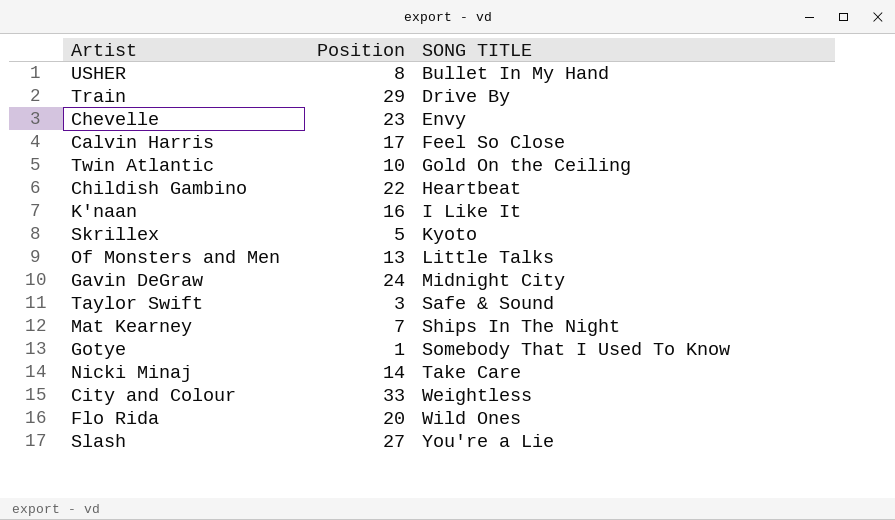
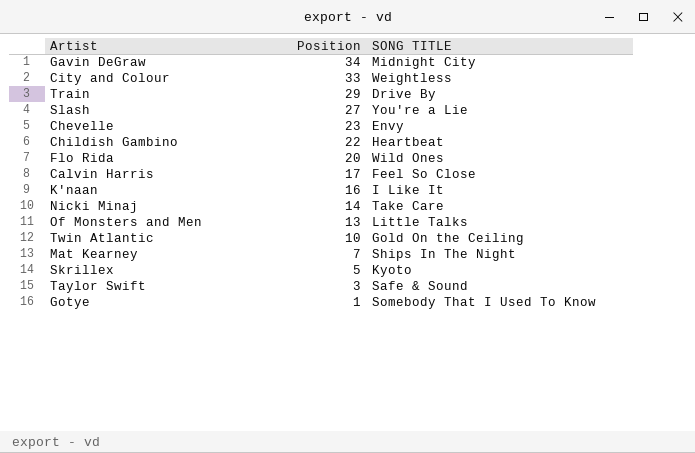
row order: SONG TITLE ascending -> Position descending
row USHER: 8 | Bullet In My Hand -> none
Gavin DeGraw | Position: 24 -> 34

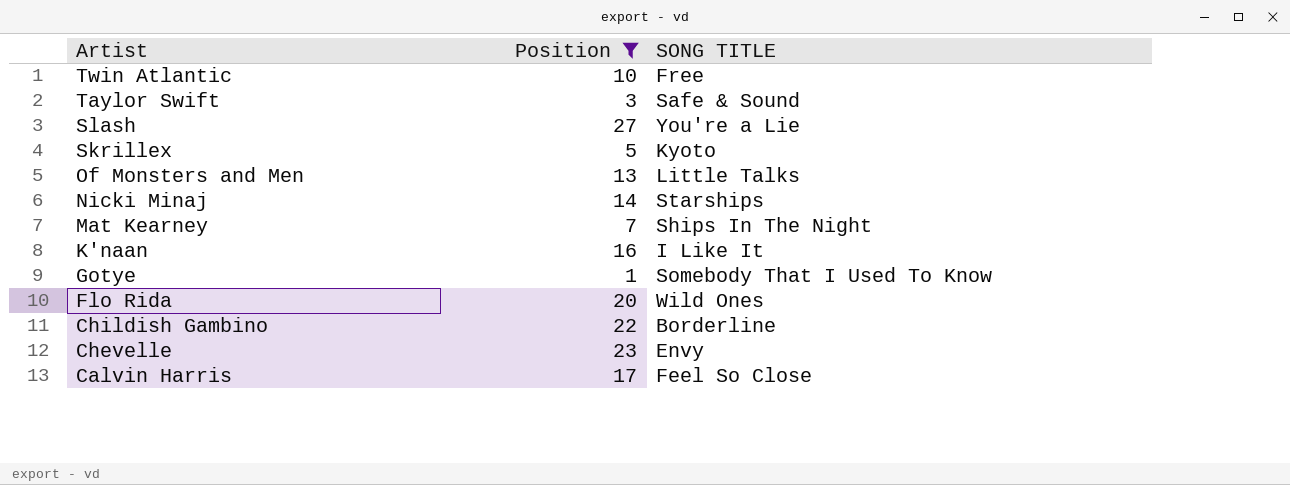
filter: none -> Position <= 27
row order: Position descending -> Artist descending
Twin Atlantic | SONG TITLE: Gold On the Ceiling -> Free
Nicki Minaj | SONG TITLE: Take Care -> Starships
Childish Gambino | SONG TITLE: Heartbeat -> Borderline

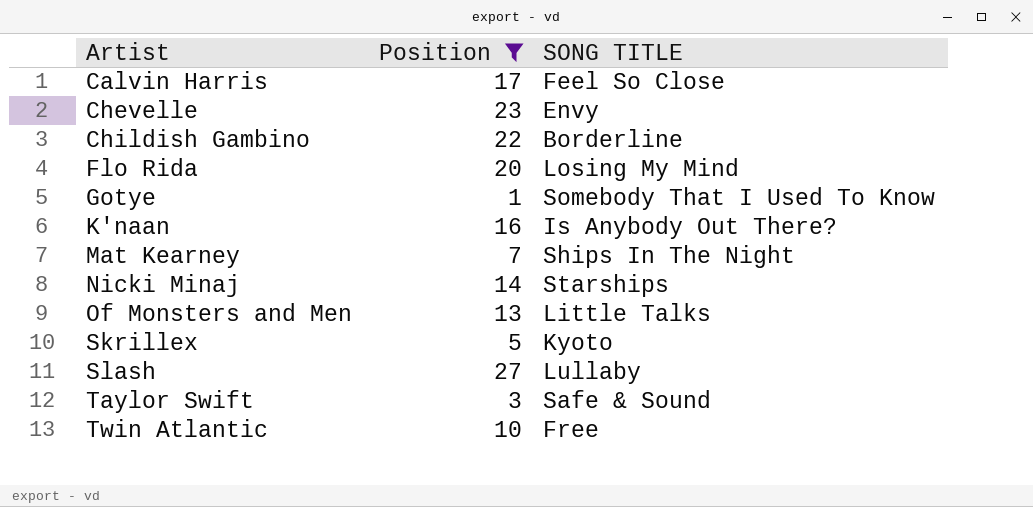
row order: Artist descending -> Artist ascending
Flo Rida | SONG TITLE: Wild Ones -> Losing My Mind
K'naan | SONG TITLE: I Like It -> Is Anybody Out There?
Slash | SONG TITLE: You're a Lie -> Lullaby

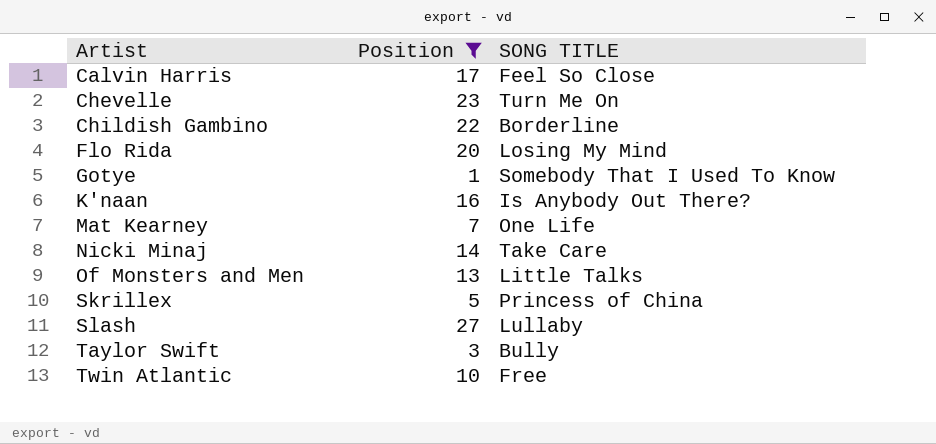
Chevelle | SONG TITLE: Envy -> Turn Me On
Mat Kearney | SONG TITLE: Ships In The Night -> One Life
Nicki Minaj | SONG TITLE: Starships -> Take Care
Skrillex | SONG TITLE: Kyoto -> Princess of China
Taylor Swift | SONG TITLE: Safe & Sound -> Bully

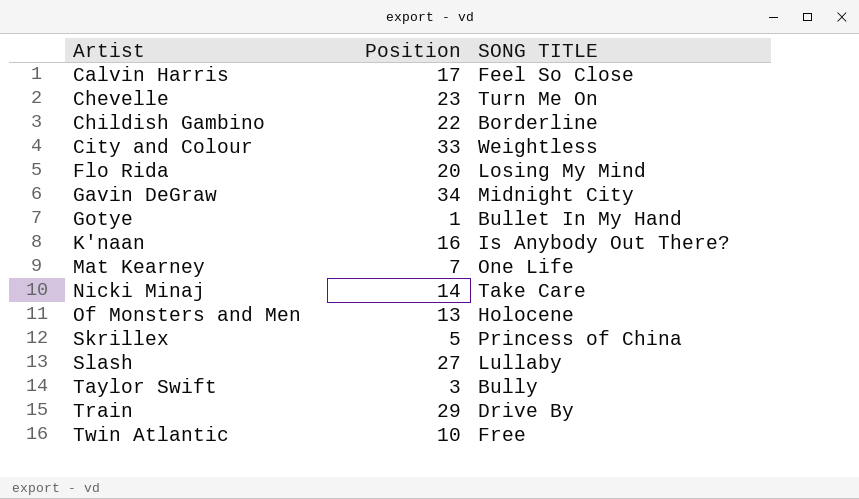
filter: Position <= 27 -> none
Gotye | SONG TITLE: Somebody That I Used To Know -> Bullet In My Hand
Of Monsters and Men | SONG TITLE: Little Talks -> Holocene

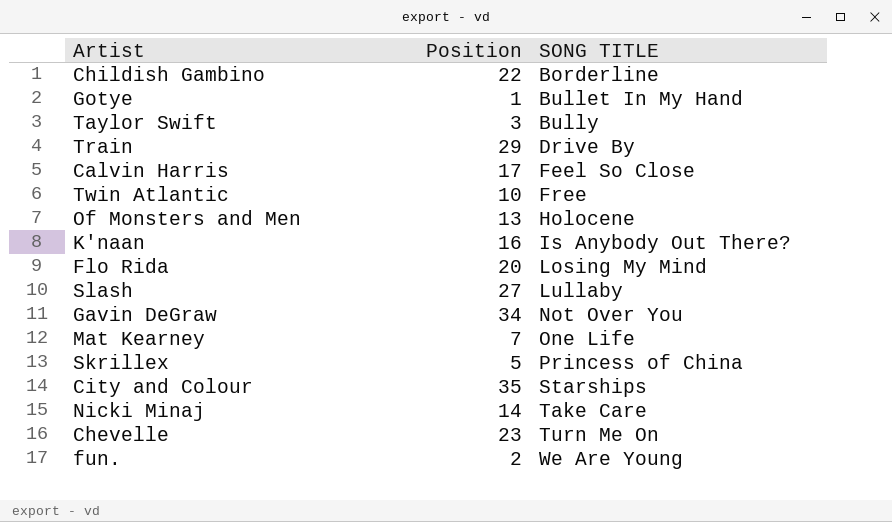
row order: Artist ascending -> SONG TITLE ascending
Gavin DeGraw | SONG TITLE: Midnight City -> Not Over You
City and Colour | Position: 33 -> 35
City and Colour | SONG TITLE: Weightless -> Starships
row fun.: none -> 2 | We Are Young

